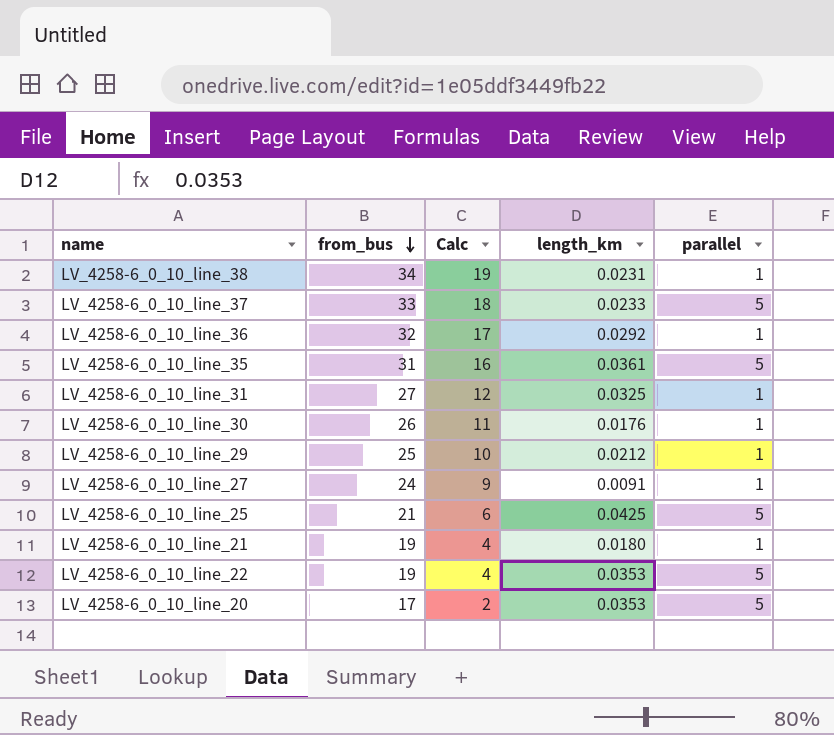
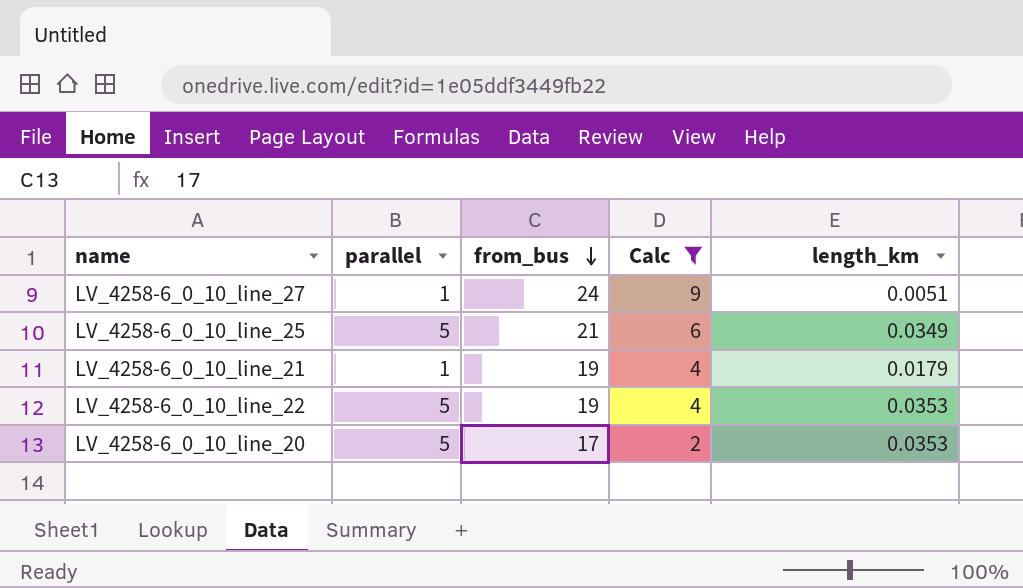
filter: none -> Calc <= 9
column parallel | position: 5 -> 2
LV_4258-6_0_10_line_27 | length_km: 0.0091 -> 0.0051
LV_4258-6_0_10_line_25 | length_km: 0.0425 -> 0.0349
LV_4258-6_0_10_line_21 | length_km: 0.0180 -> 0.0179

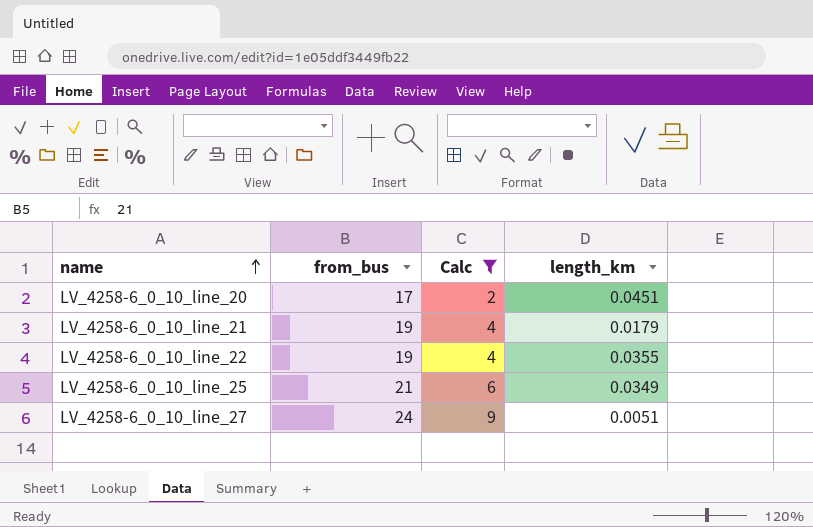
row order: from_bus descending -> name ascending
column parallel | position: 2 -> none
LV_4258-6_0_10_line_20 | length_km: 0.0353 -> 0.0451
LV_4258-6_0_10_line_22 | length_km: 0.0353 -> 0.0355

